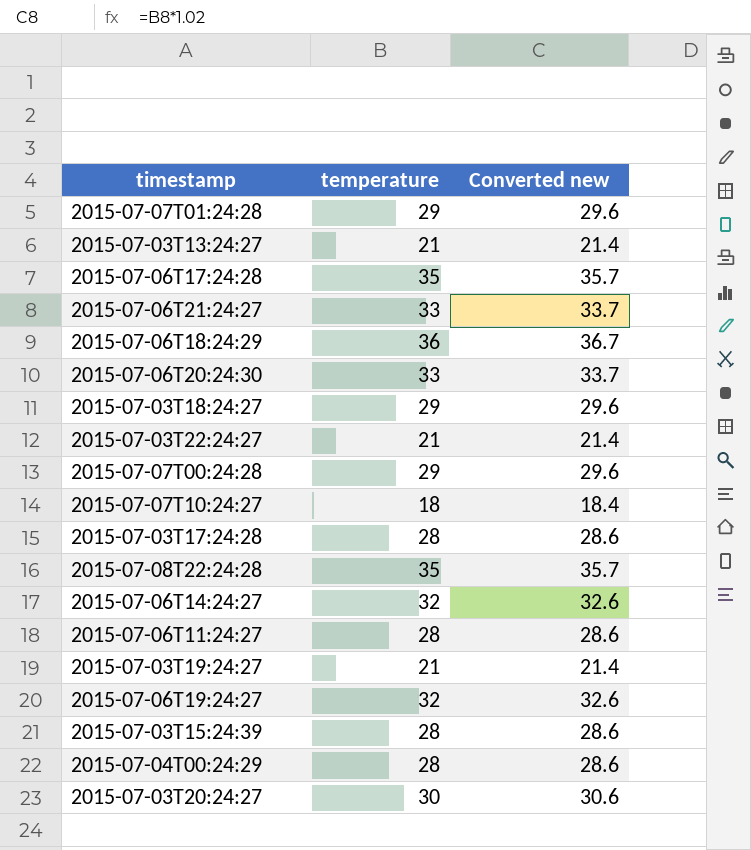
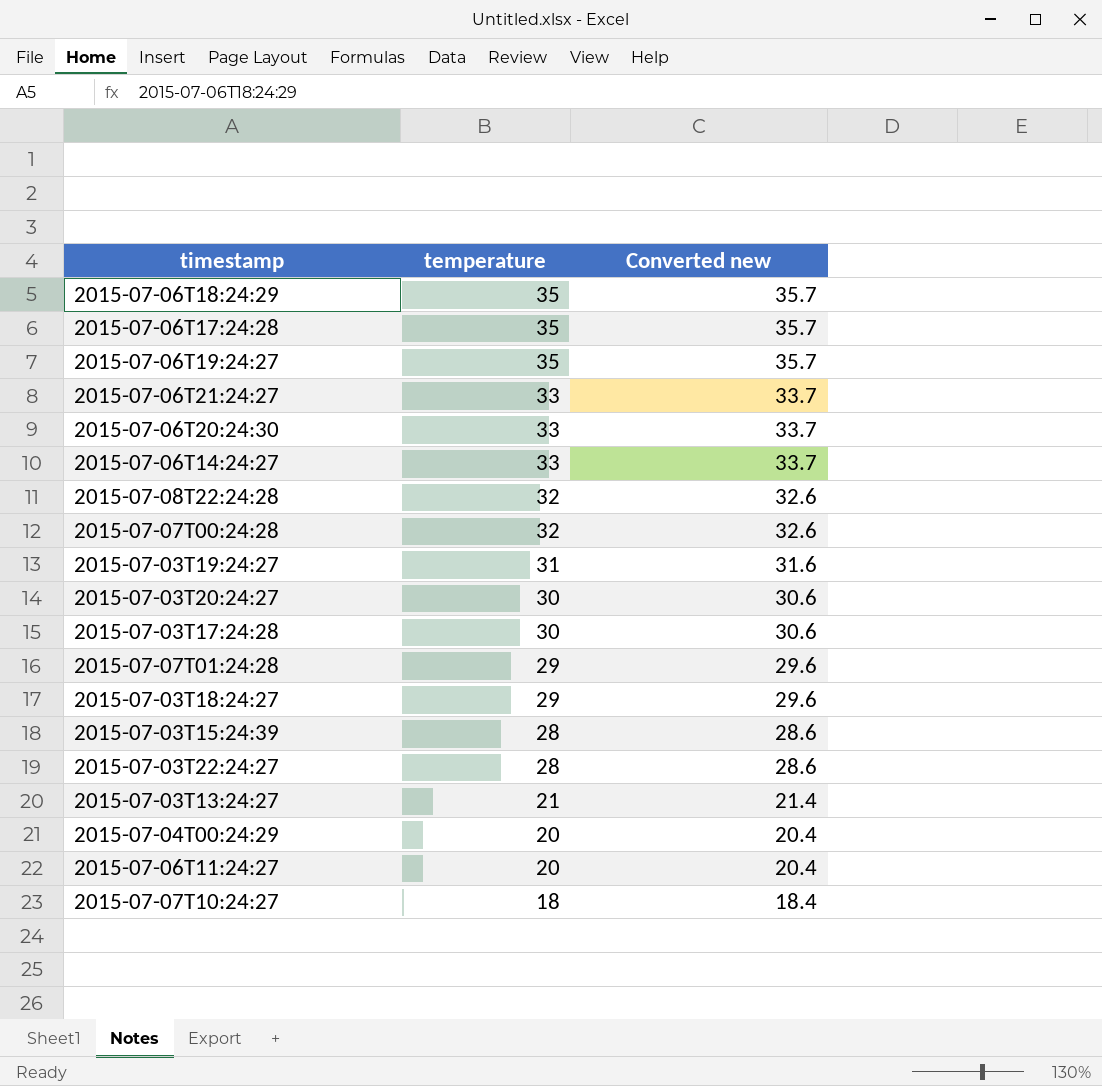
row order: none -> temperature descending
2015-07-06T18:24:29 | temperature: 36 -> 35
2015-07-06T18:24:29 | Converted new: 36.7 -> 35.7
2015-07-06T19:24:27 | temperature: 32 -> 35
2015-07-06T19:24:27 | Converted new: 32.6 -> 35.7
2015-07-06T14:24:27 | temperature: 32 -> 33
2015-07-06T14:24:27 | Converted new: 32.6 -> 33.7
2015-07-08T22:24:28 | temperature: 35 -> 32
2015-07-08T22:24:28 | Converted new: 35.7 -> 32.6
2015-07-07T00:24:28 | temperature: 29 -> 32
2015-07-07T00:24:28 | Converted new: 29.6 -> 32.6
2015-07-03T19:24:27 | temperature: 21 -> 31
2015-07-03T19:24:27 | Converted new: 21.4 -> 31.6
2015-07-03T17:24:28 | temperature: 28 -> 30
2015-07-03T17:24:28 | Converted new: 28.6 -> 30.6
2015-07-03T22:24:27 | temperature: 21 -> 28
2015-07-03T22:24:27 | Converted new: 21.4 -> 28.6
2015-07-04T00:24:29 | temperature: 28 -> 20
2015-07-04T00:24:29 | Converted new: 28.6 -> 20.4
2015-07-06T11:24:27 | temperature: 28 -> 20
2015-07-06T11:24:27 | Converted new: 28.6 -> 20.4

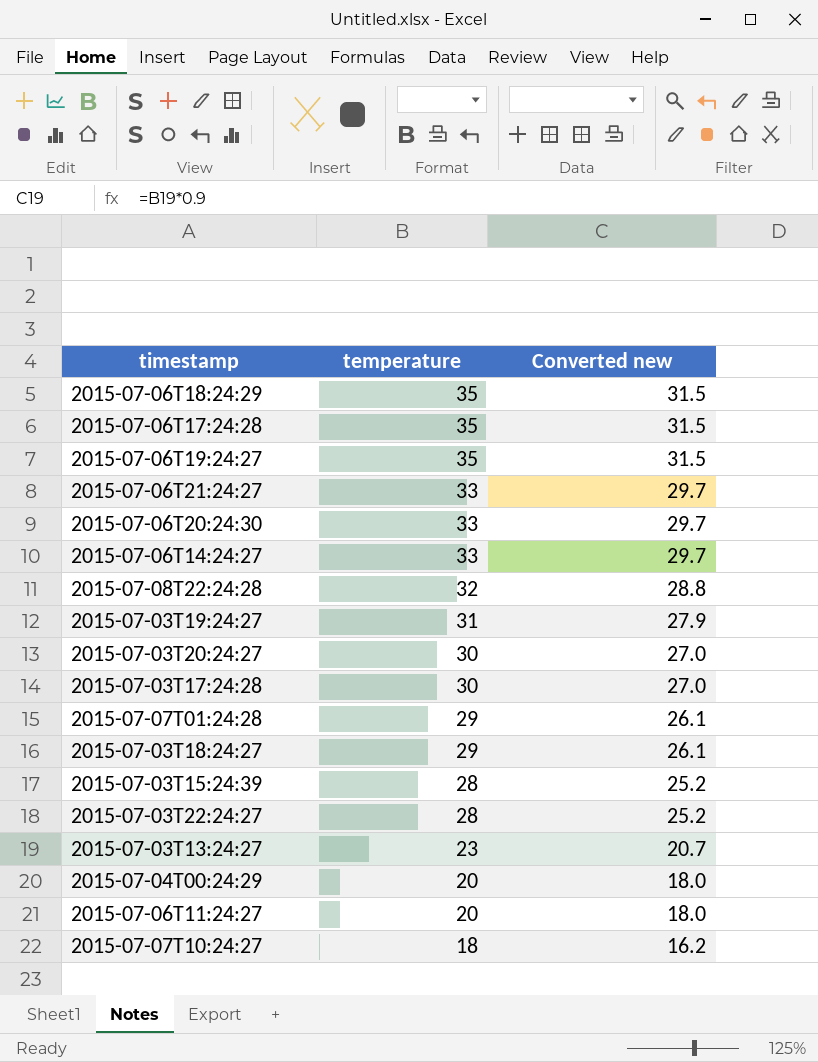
column Converted new | formula: [temperature] * 1.02 -> [temperature] * 0.9
row 2015-07-07T00:24:28: 32 | 32.6 -> none
2015-07-03T13:24:27 | temperature: 21 -> 23

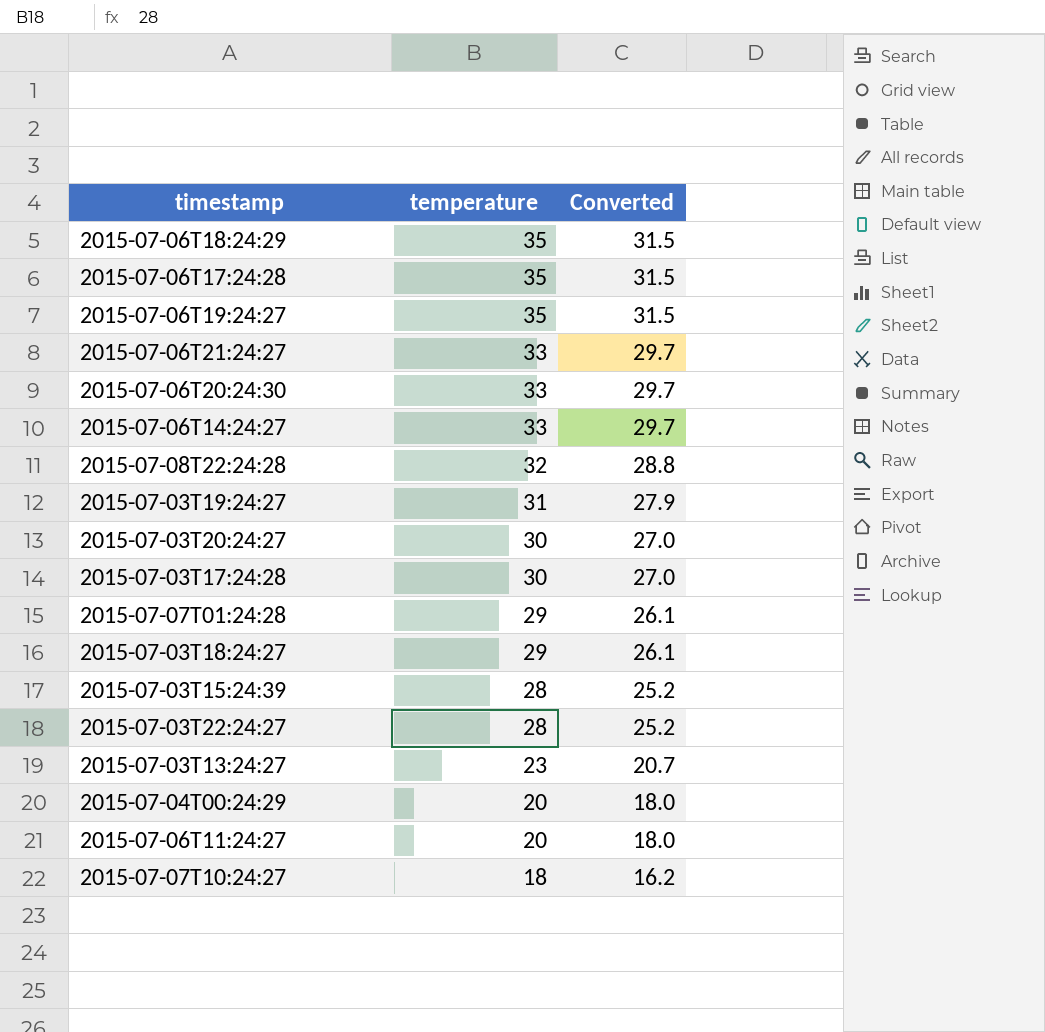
column name: Converted new -> Converted

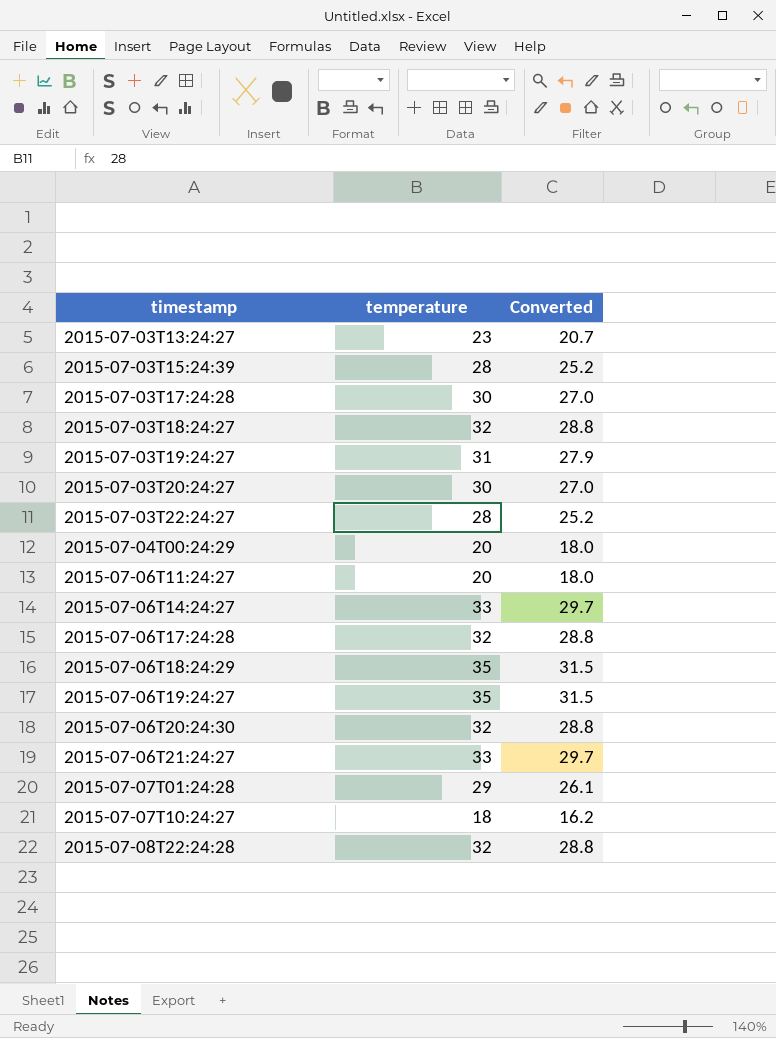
row order: temperature descending -> timestamp ascending
2015-07-03T18:24:27 | temperature: 29 -> 32
2015-07-03T18:24:27 | Converted: 26.1 -> 28.8
2015-07-06T17:24:28 | temperature: 35 -> 32
2015-07-06T17:24:28 | Converted: 31.5 -> 28.8
2015-07-06T20:24:30 | temperature: 33 -> 32
2015-07-06T20:24:30 | Converted: 29.7 -> 28.8

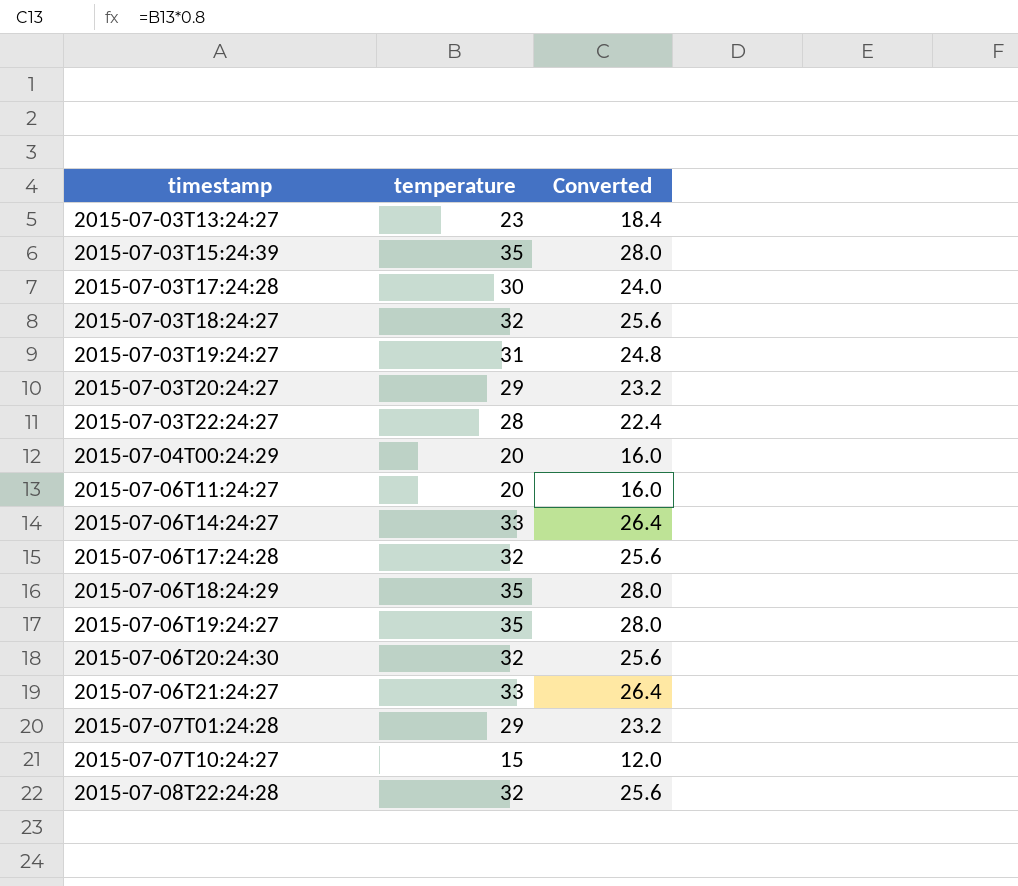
column Converted | formula: [temperature] * 0.9 -> [temperature] * 0.8
2015-07-03T15:24:39 | temperature: 28 -> 35
2015-07-03T20:24:27 | temperature: 30 -> 29
2015-07-07T10:24:27 | temperature: 18 -> 15

